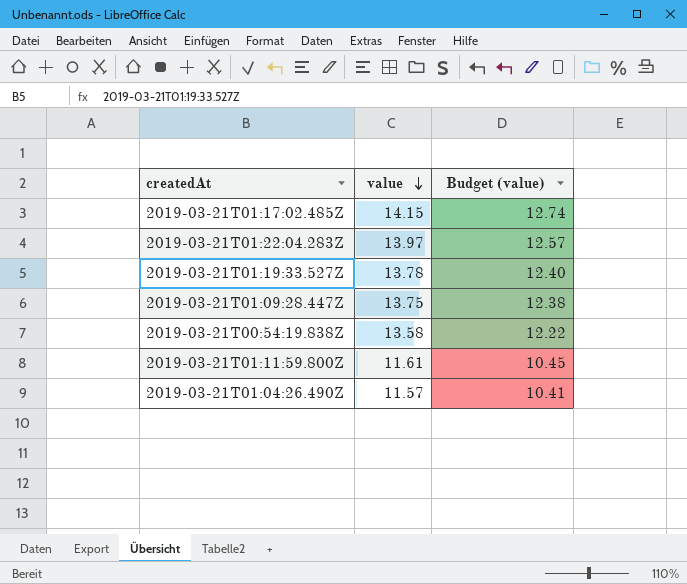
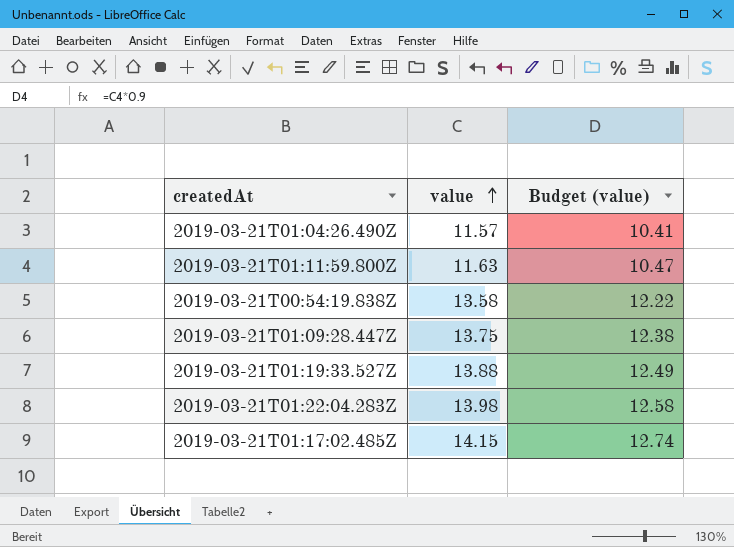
row order: value descending -> value ascending
2019-03-21T01:11:59.800Z | value: 11.61 -> 11.63
2019-03-21T01:11:59.800Z | Budget (value): 10.45 -> 10.47
2019-03-21T01:19:33.527Z | value: 13.78 -> 13.88
2019-03-21T01:19:33.527Z | Budget (value): 12.40 -> 12.49
2019-03-21T01:22:04.283Z | value: 13.97 -> 13.98
2019-03-21T01:22:04.283Z | Budget (value): 12.57 -> 12.58

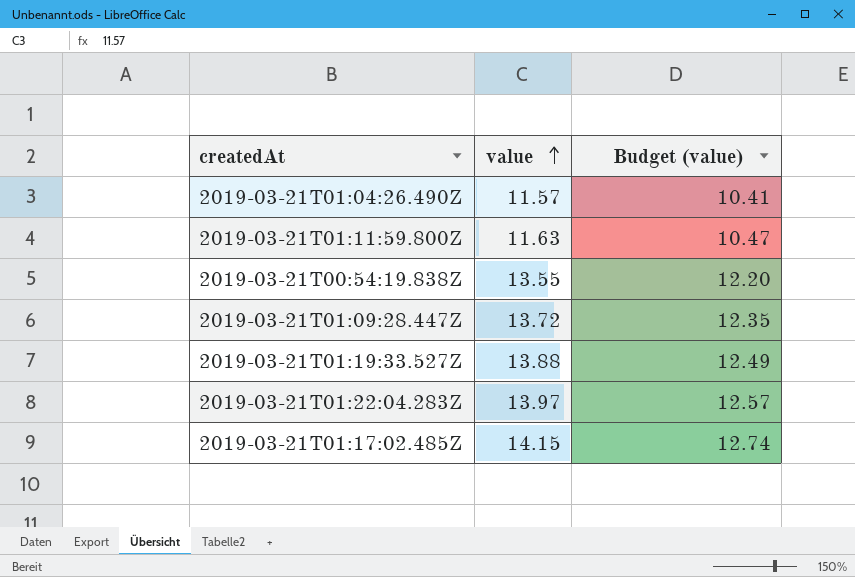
2019-03-21T00:54:19.838Z | value: 13.58 -> 13.55
2019-03-21T00:54:19.838Z | Budget (value): 12.22 -> 12.20
2019-03-21T01:09:28.447Z | value: 13.75 -> 13.72
2019-03-21T01:09:28.447Z | Budget (value): 12.38 -> 12.35
2019-03-21T01:22:04.283Z | value: 13.98 -> 13.97
2019-03-21T01:22:04.283Z | Budget (value): 12.58 -> 12.57

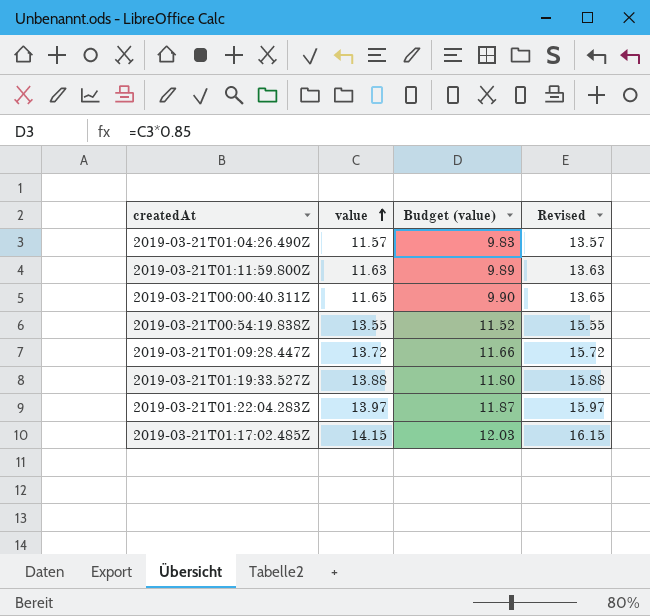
column Budget (value) | formula: [value] * 0.9 -> [value] * 0.85
column Revised | formula: none -> [value] + 2
row 2019-03-21T00:00:40.311Z: none -> 11.65 | 9.90 | 13.65

